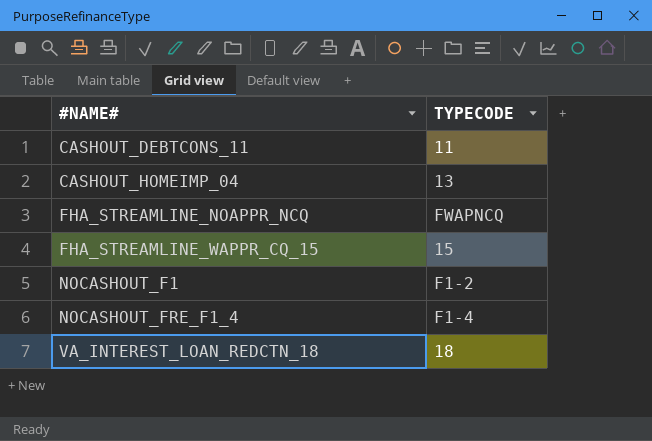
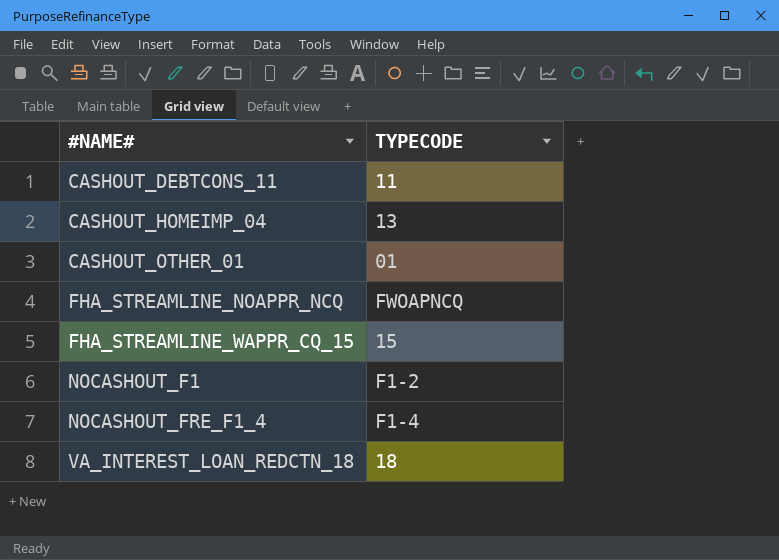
row CASHOUT_OTHER_01: none -> 01
FHA_STREAMLINE_NOAPPR_NCQ | TYPECODE: FWAPNCQ -> FWOAPNCQ

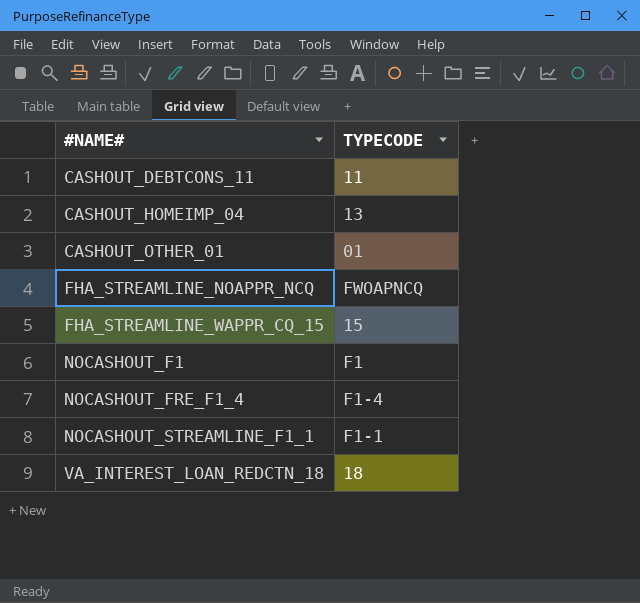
NOCASHOUT_F1 | TYPECODE: F1-2 -> F1
row NOCASHOUT_STREAMLINE_F1_1: none -> F1-1

